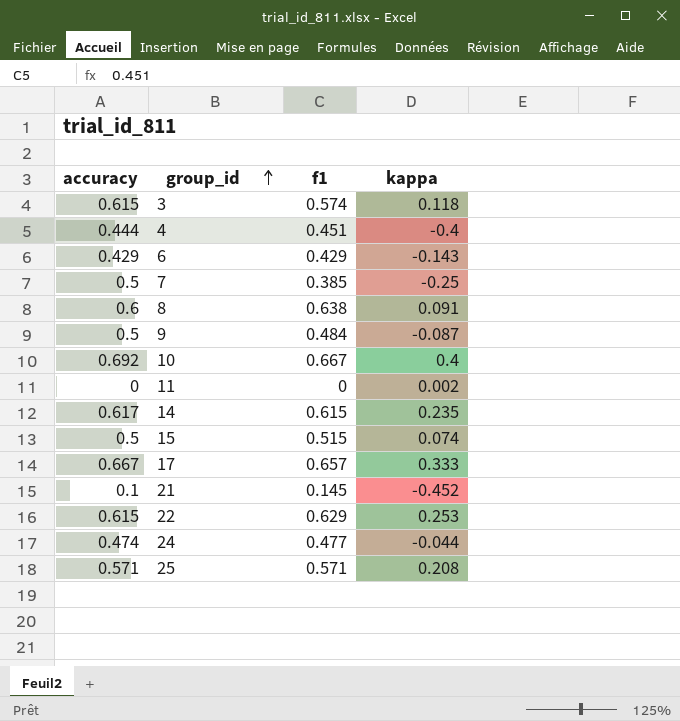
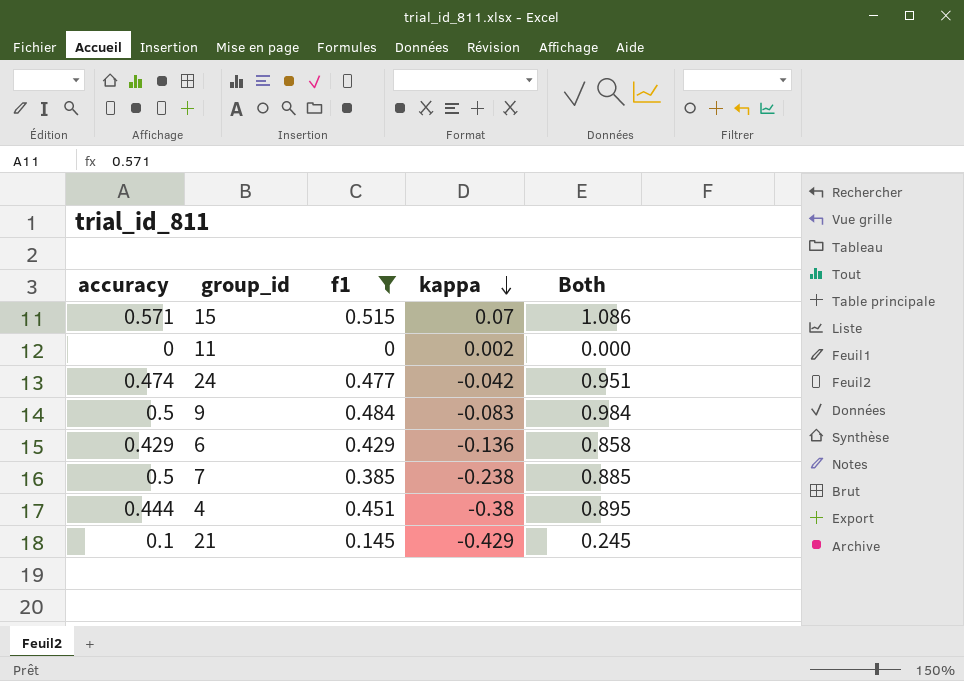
filter: none -> f1 <= 0.515
row order: group_id ascending -> kappa descending
column Both | formula: none -> [accuracy] + [f1]
15 | accuracy: 0.5 -> 0.571
15 | kappa: 0.074 -> 0.07
24 | kappa: -0.044 -> -0.042
9 | kappa: -0.087 -> -0.083
6 | kappa: -0.143 -> -0.136
7 | kappa: -0.25 -> -0.238
4 | kappa: -0.4 -> -0.38
21 | kappa: -0.452 -> -0.429

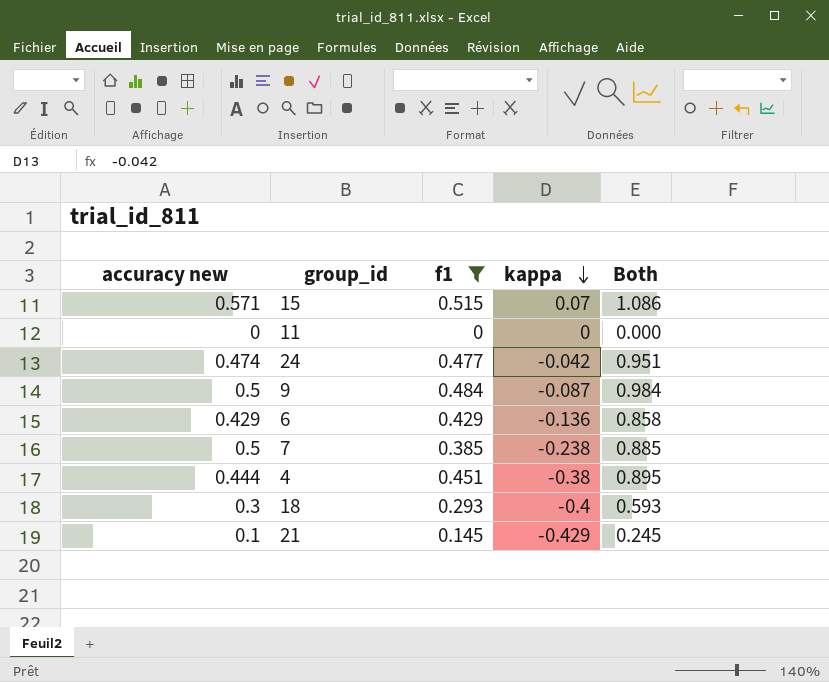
column name: accuracy -> accuracy new
11 | kappa: 0.002 -> 0
9 | kappa: -0.083 -> -0.087
row 18: none -> 0.3 | 0.293 | -0.4 | 0.593

